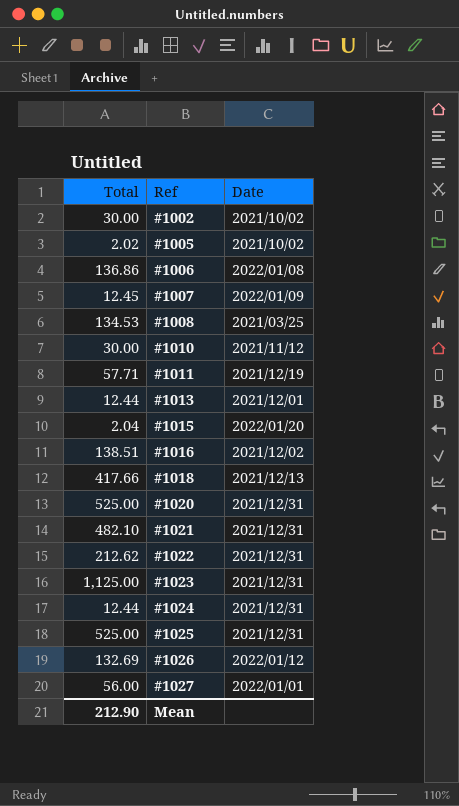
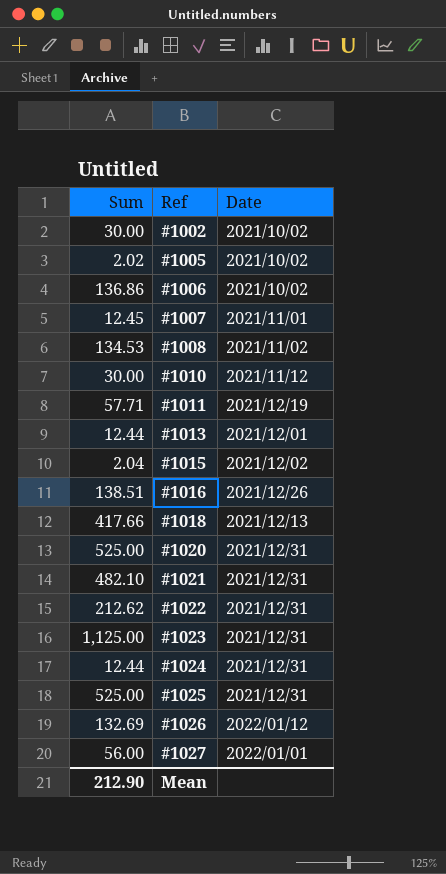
column name: Total -> Sum
#1006 | Date: 2022/01/08 -> 2021/10/02
#1007 | Date: 2022/01/09 -> 2021/11/01
#1008 | Date: 2021/03/25 -> 2021/11/02
#1015 | Date: 2022/01/20 -> 2021/12/02
#1016 | Date: 2021/12/02 -> 2021/12/26

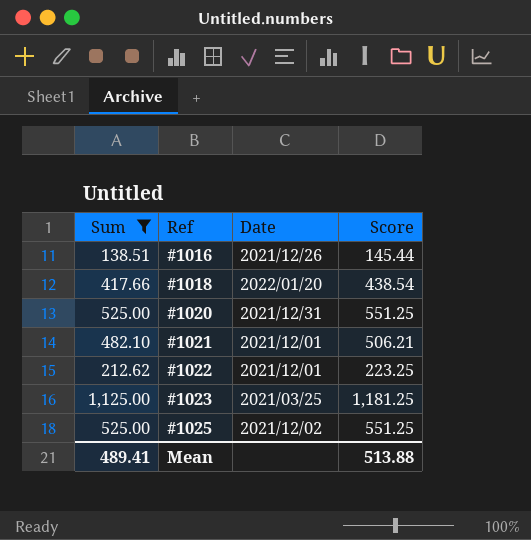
filter: none -> Sum >= 138.51
column Score | formula: none -> [Sum] * 1.05
#1018 | Date: 2021/12/13 -> 2022/01/20
#1021 | Date: 2021/12/31 -> 2021/12/01
#1022 | Date: 2021/12/31 -> 2021/12/01
#1023 | Date: 2021/12/31 -> 2021/03/25
#1025 | Date: 2021/12/31 -> 2021/12/02
Mean | Sum: 212.90 -> 489.41

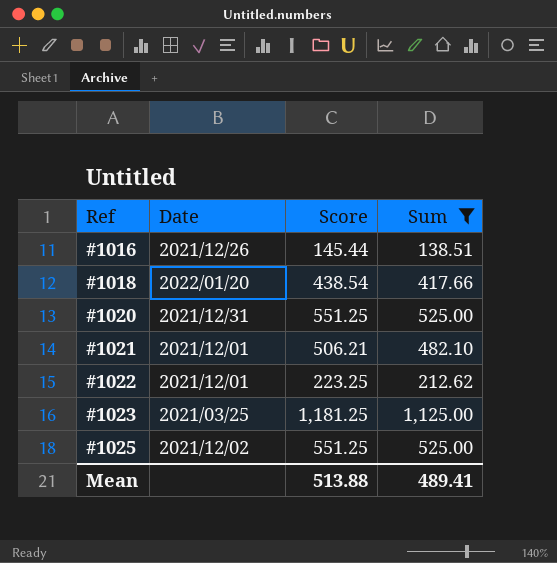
column Sum | position: 1 -> 4

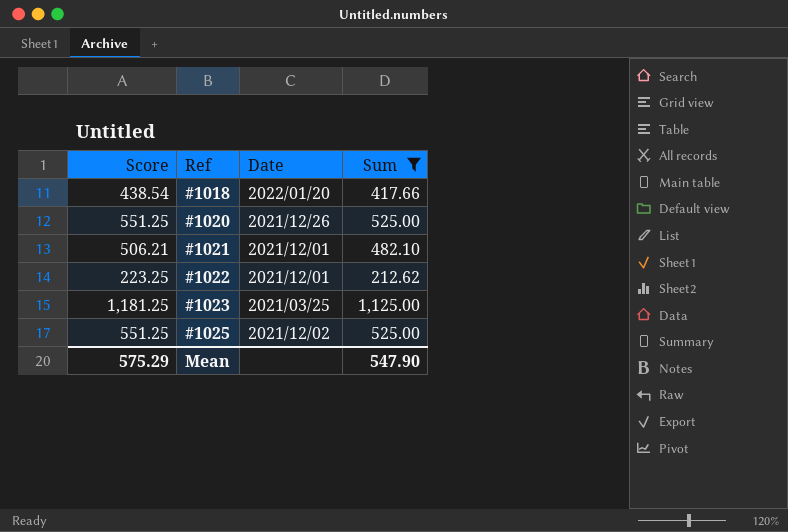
column Score | position: 3 -> 1
row #1016: 2021/12/26 | 145.44 | 138.51 -> none
#1020 | Date: 2021/12/31 -> 2021/12/26
Mean | Score: 513.88 -> 575.29
Mean | Sum: 489.41 -> 547.90

